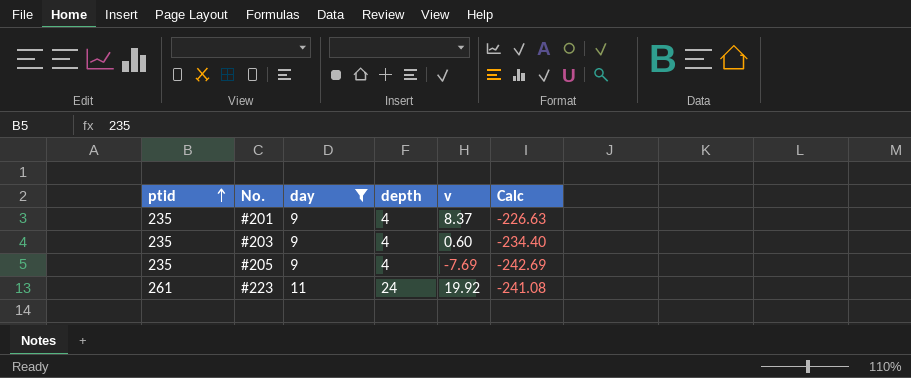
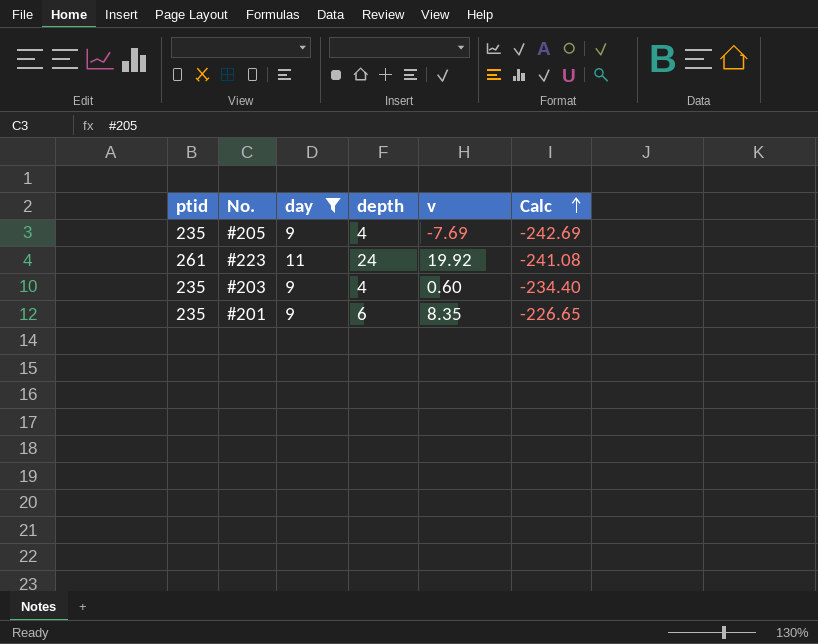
row order: ptid ascending -> Calc ascending
#201 | depth: 4 -> 6
#201 | v: 8.37 -> 8.35
#201 | Calc: -226.63 -> -226.65

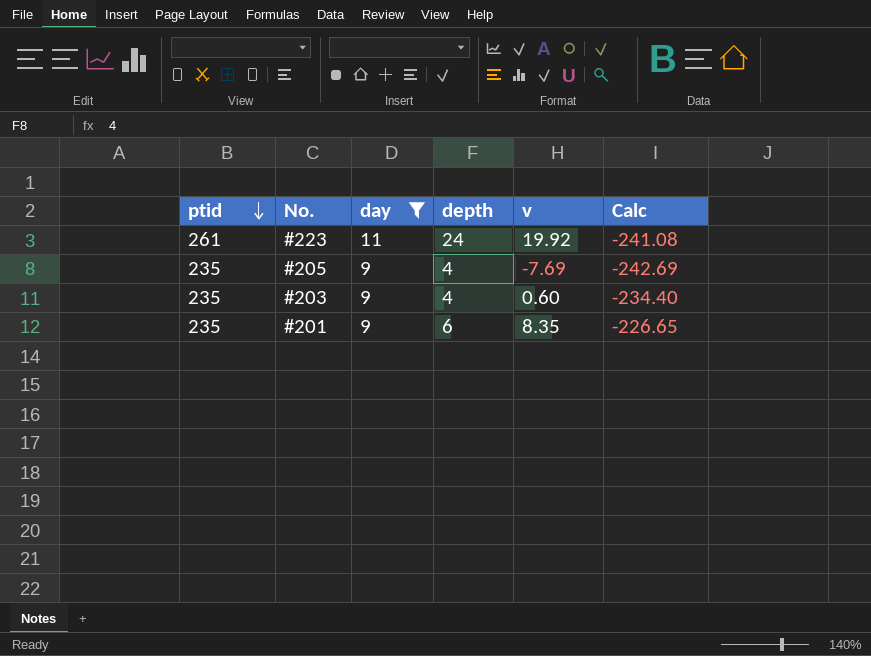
row order: Calc ascending -> ptid descending

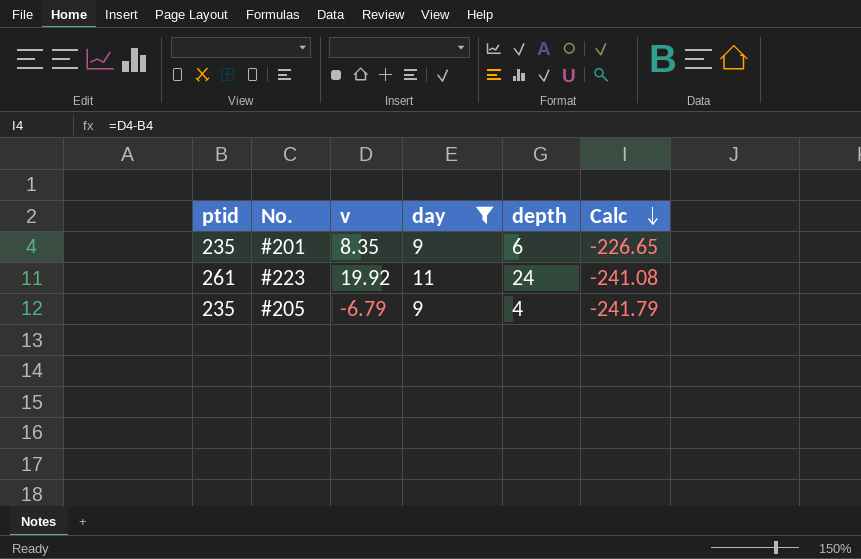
row order: ptid descending -> Calc descending
column v | position: 5 -> 3
row #203: 235 | 9 | 4 | 0.60 | -234.40 -> none
#205 | v: -7.69 -> -6.79
#205 | Calc: -242.69 -> -241.79

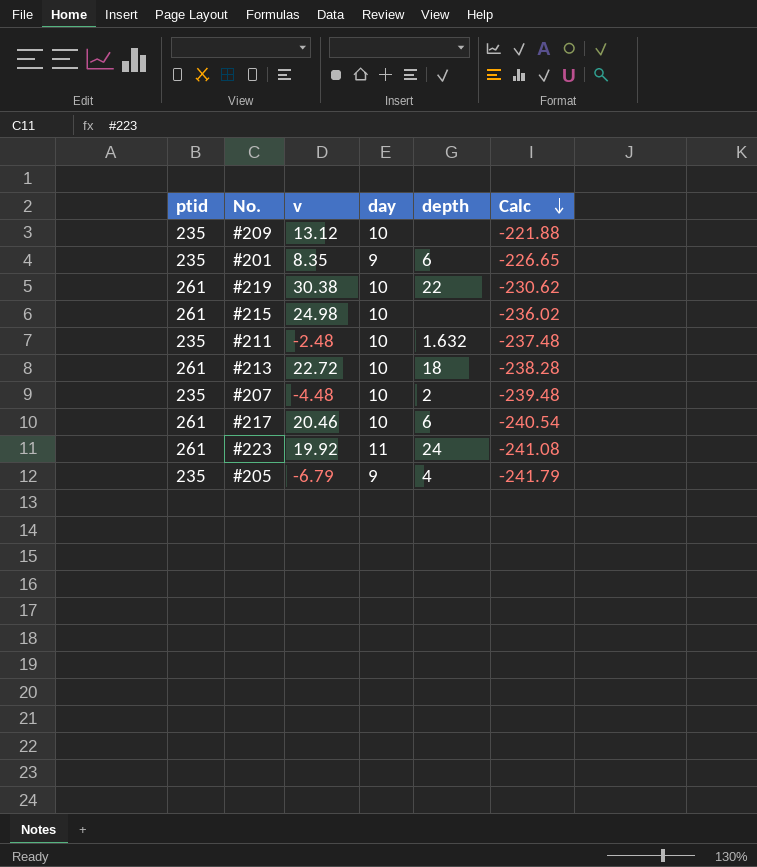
filter: day != 10 -> none

